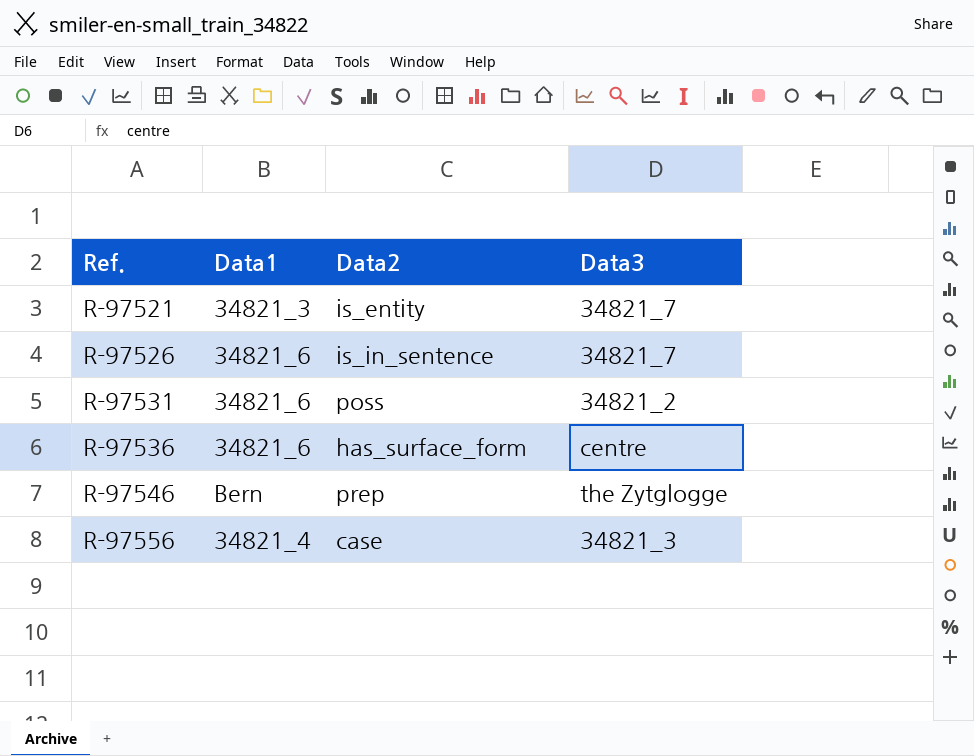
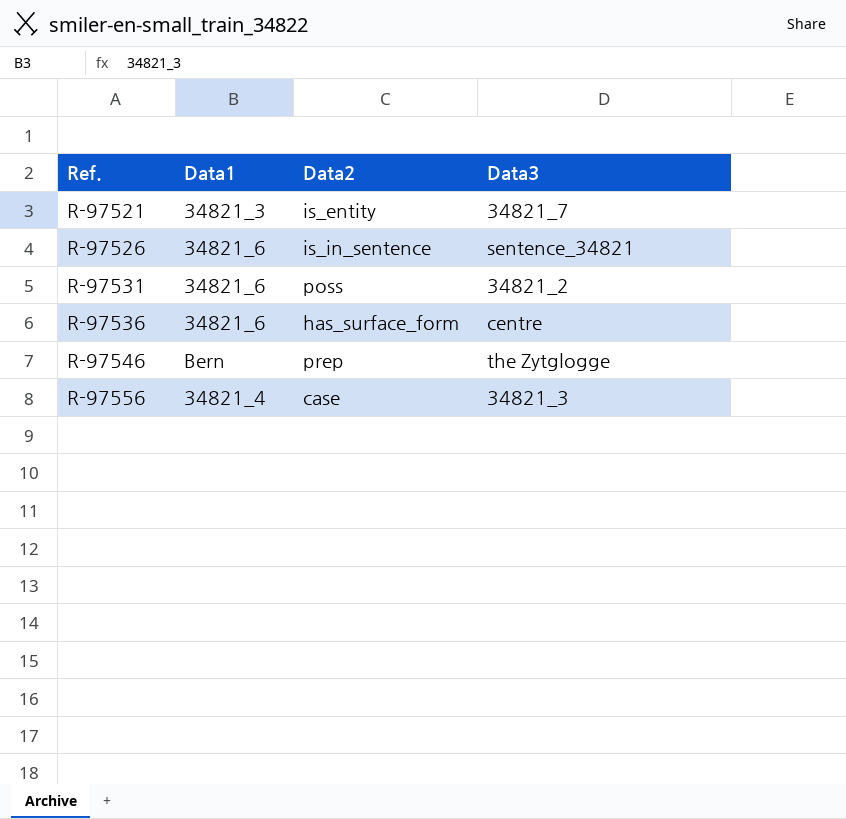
R-97526 | Data3: 34821_7 -> sentence_34821

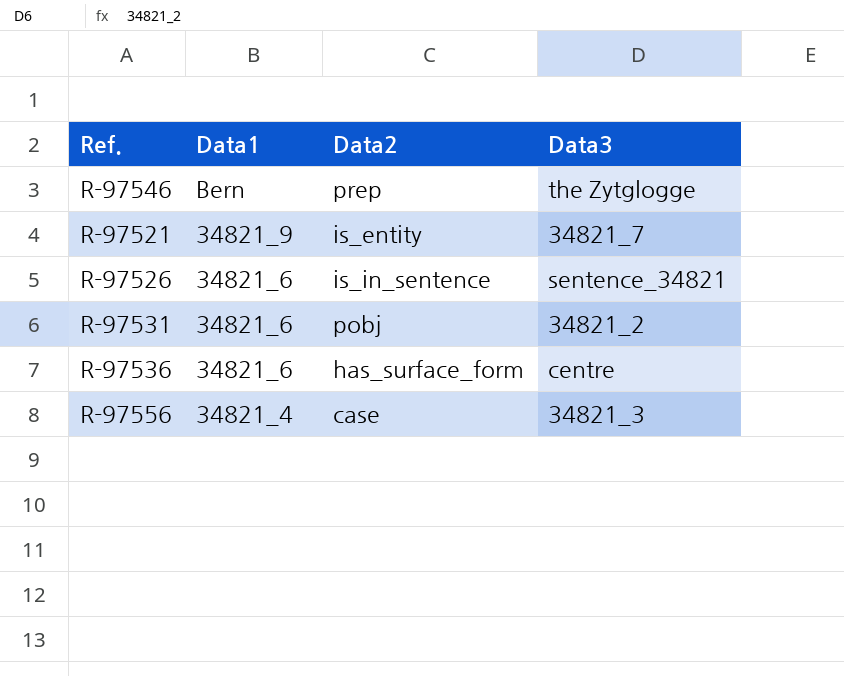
row order: Ref. ascending -> Data1 descending
R-97521 | Data1: 34821_3 -> 34821_9
R-97531 | Data2: poss -> pobj

